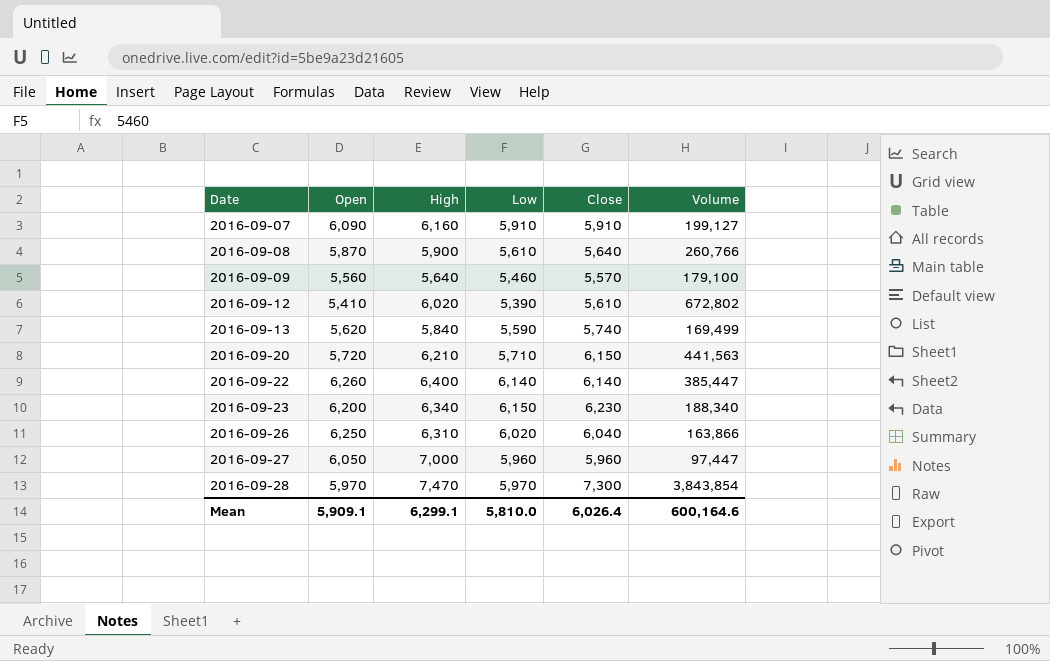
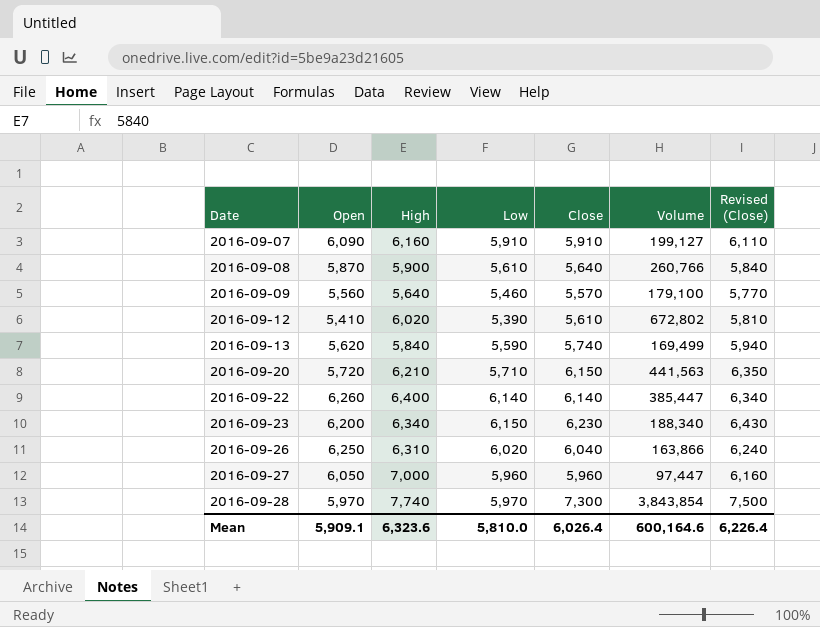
column Revised (Close) | formula: none -> [Close] + 200
2016-09-28 | High: 7,470 -> 7,740
Mean | High: 6,299.1 -> 6,323.6

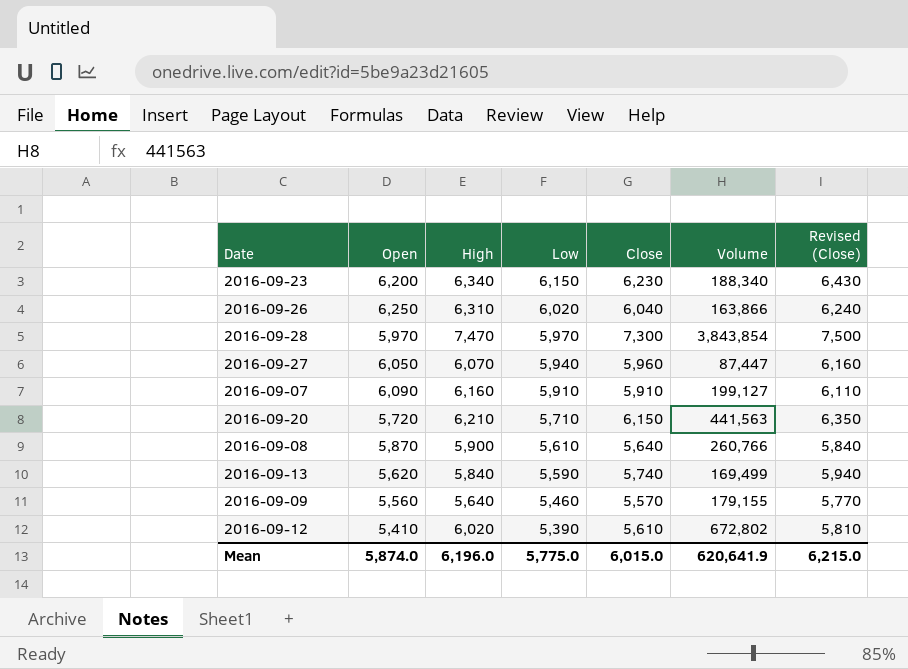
row order: Date ascending -> Low descending
row 2016-09-22: 6,260 | 6,400 | 6,140 | 6,140 | 385,447 | 6,340 -> none
2016-09-28 | High: 7,740 -> 7,470
2016-09-27 | High: 7,000 -> 6,070
2016-09-27 | Low: 5,960 -> 5,940
2016-09-27 | Volume: 97,447 -> 87,447
2016-09-09 | Volume: 179,100 -> 179,155
Mean | Open: 5,909.1 -> 5,874.0
Mean | High: 6,323.6 -> 6,196.0
Mean | Low: 5,810.0 -> 5,775.0
Mean | Close: 6,026.4 -> 6,015.0
Mean | Volume: 600,164.6 -> 620,641.9
Mean | Revised (Close): 6,226.4 -> 6,215.0

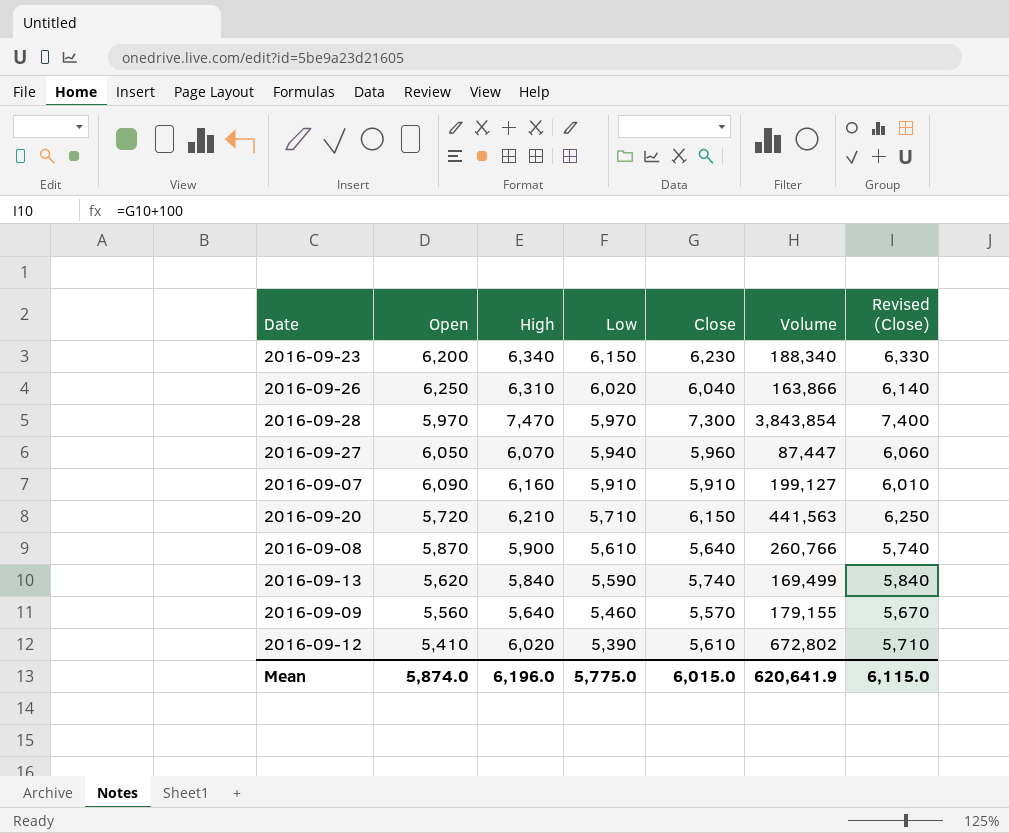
column Revised (Close) | formula: [Close] + 200 -> [Close] + 100
Mean | Revised (Close): 6,215.0 -> 6,115.0

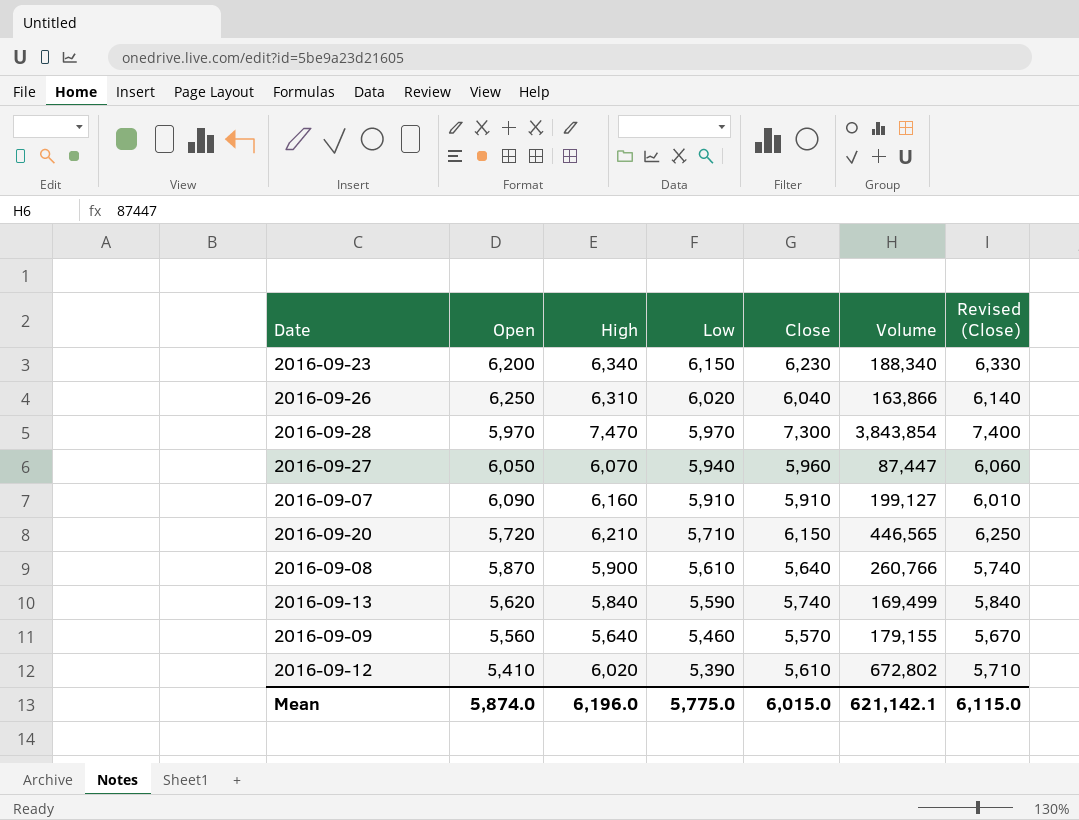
2016-09-20 | Volume: 441,563 -> 446,565
Mean | Volume: 620,641.9 -> 621,142.1

